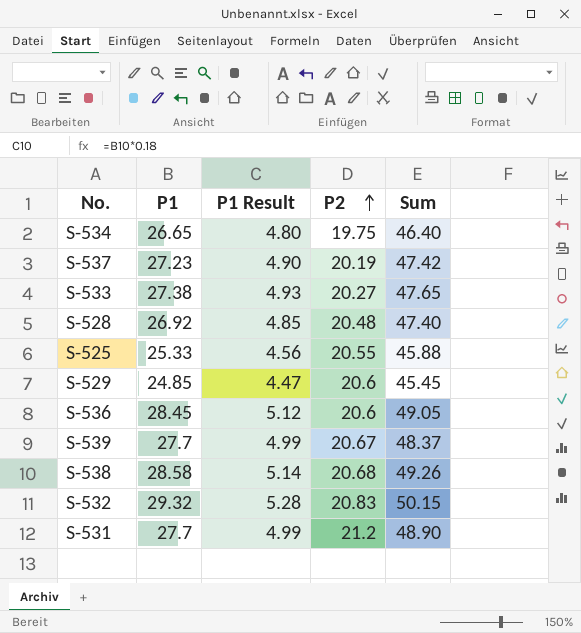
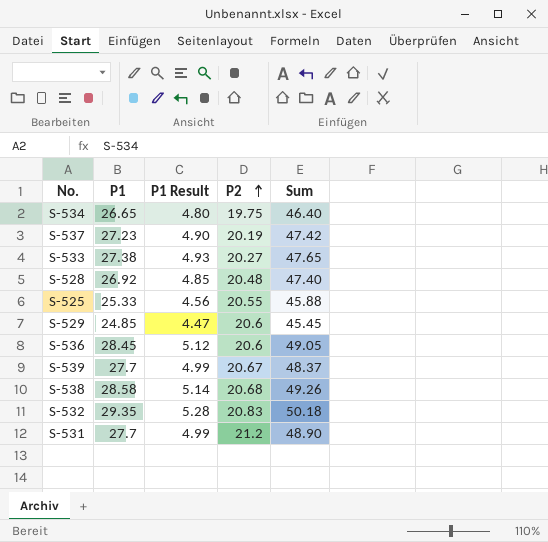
S-532 | P1: 29.32 -> 29.35
S-532 | Sum: 50.15 -> 50.18

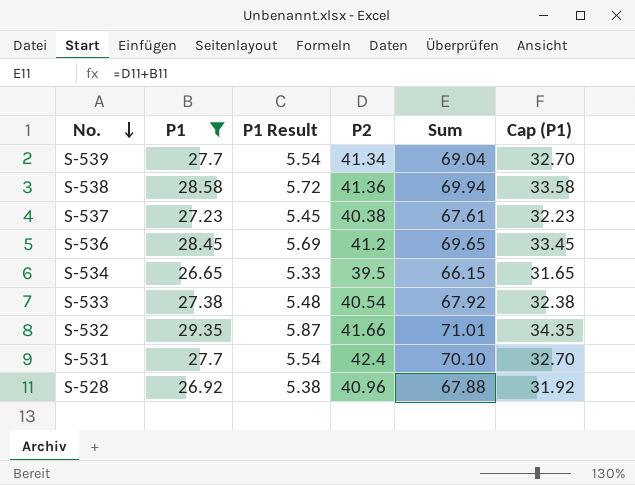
filter: none -> P1 >= 26.65
row order: P2 ascending -> No. descending
column P1 Result | formula: [P1] * 0.18 -> [P1] * 0.2
column Cap (P1) | formula: none -> [P1] + 5
S-539 | P2: 20.67 -> 41.34
S-539 | Sum: 48.37 -> 69.04
S-538 | P2: 20.68 -> 41.36
S-538 | Sum: 49.26 -> 69.94
S-537 | P2: 20.19 -> 40.38
S-537 | Sum: 47.42 -> 67.61
S-536 | P2: 20.6 -> 41.2
S-536 | Sum: 49.05 -> 69.65
S-534 | P2: 19.75 -> 39.5
S-534 | Sum: 46.40 -> 66.15
S-533 | P2: 20.27 -> 40.54
S-533 | Sum: 47.65 -> 67.92
S-532 | P2: 20.83 -> 41.66
S-532 | Sum: 50.18 -> 71.01
S-531 | P2: 21.2 -> 42.4
S-531 | Sum: 48.90 -> 70.10
S-528 | P2: 20.48 -> 40.96
S-528 | Sum: 47.40 -> 67.88

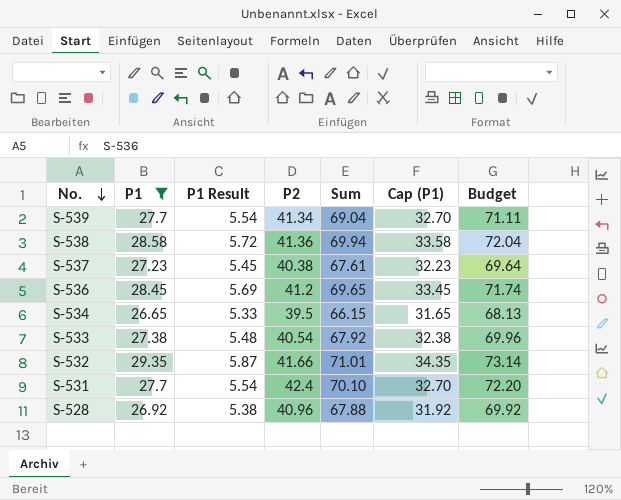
column Budget | formula: none -> [Sum] * 1.03

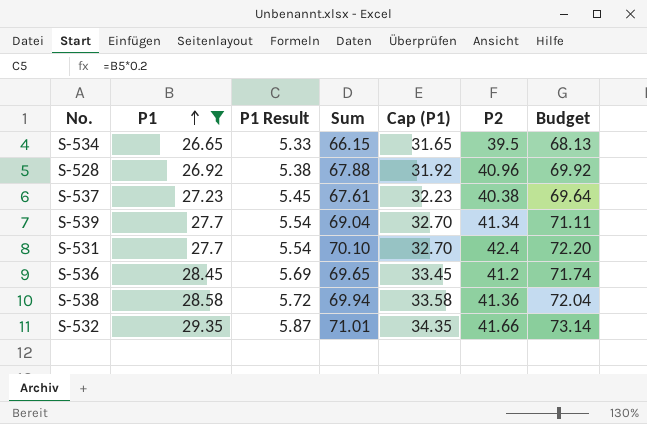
row order: No. descending -> P1 ascending
column P2 | position: 4 -> 6
row S-533: 27.38 | 5.48 | 40.54 | 67.92 | 32.38 | 69.96 -> none

